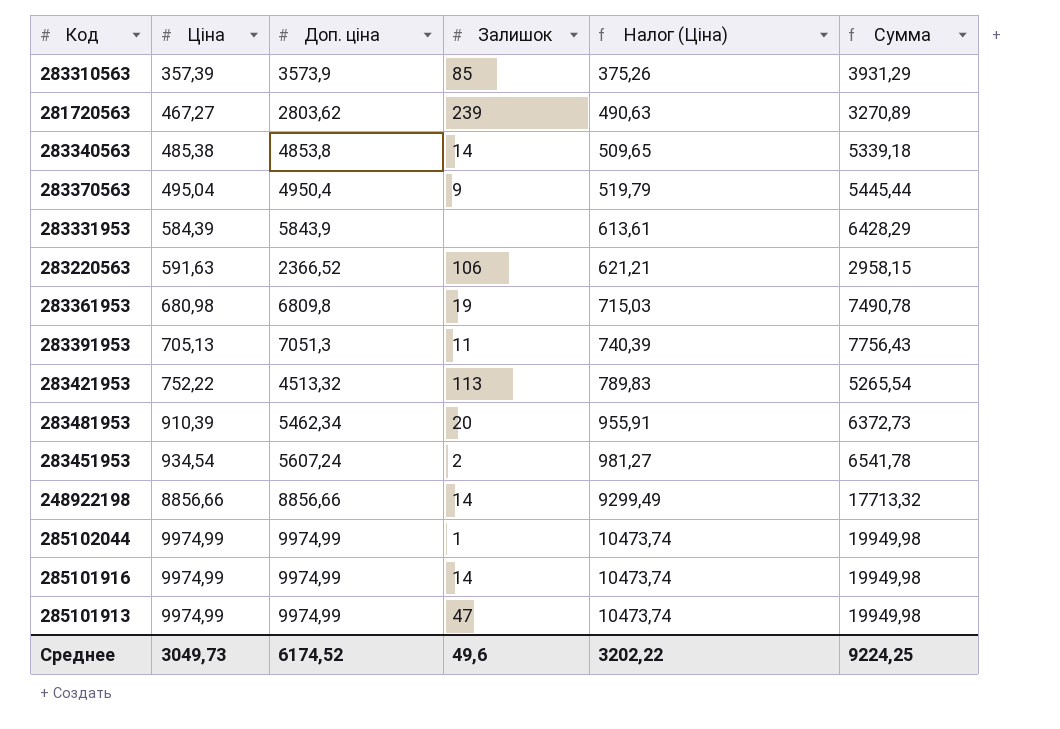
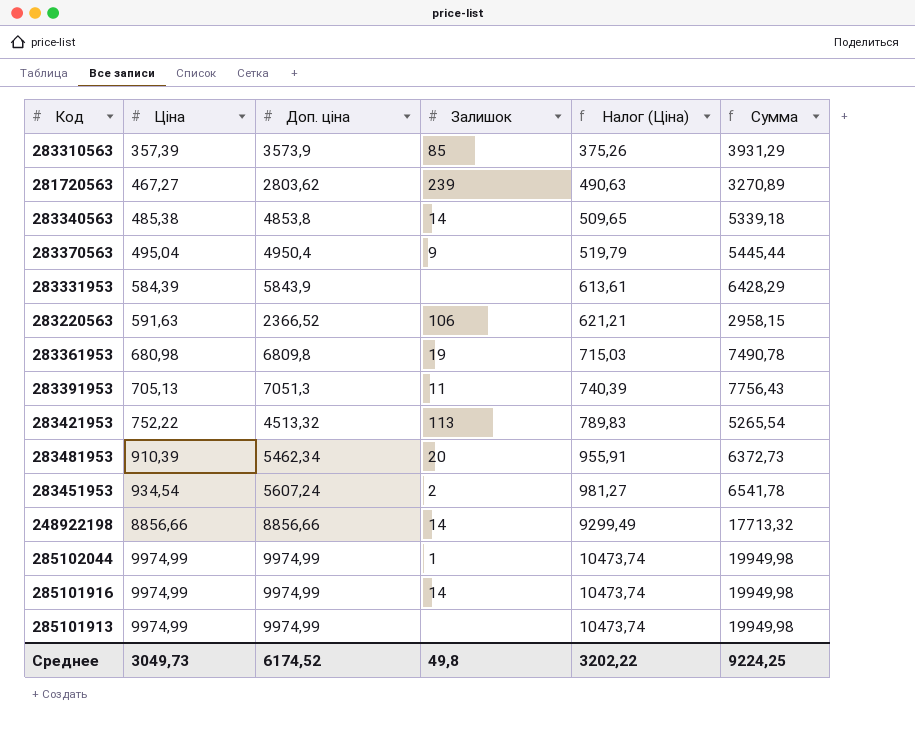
285101913 | Залишок: 47 -> none
Среднее | Залишок: 49,6 -> 49,8

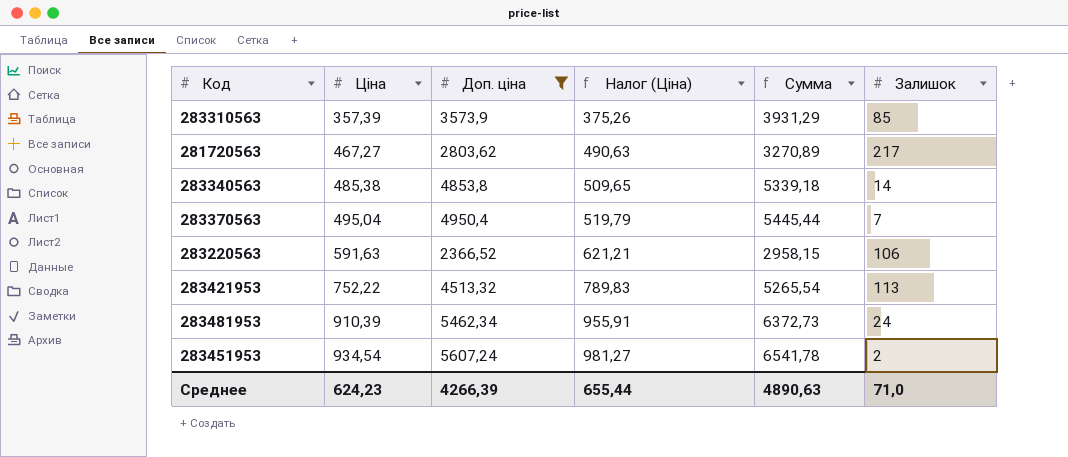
filter: none -> Доп. ціна <= 5607,24
column Залишок | position: 4 -> 6
281720563 | Залишок: 239 -> 217
283370563 | Залишок: 9 -> 7
283481953 | Залишок: 20 -> 24
Среднее | Ціна: 3049,73 -> 624,23
Среднее | Доп. ціна: 6174,52 -> 4266,39
Среднее | Налог (Ціна): 3202,22 -> 655,44
Среднее | Сумма: 9224,25 -> 4890,63
Среднее | Залишок: 49,8 -> 71,0

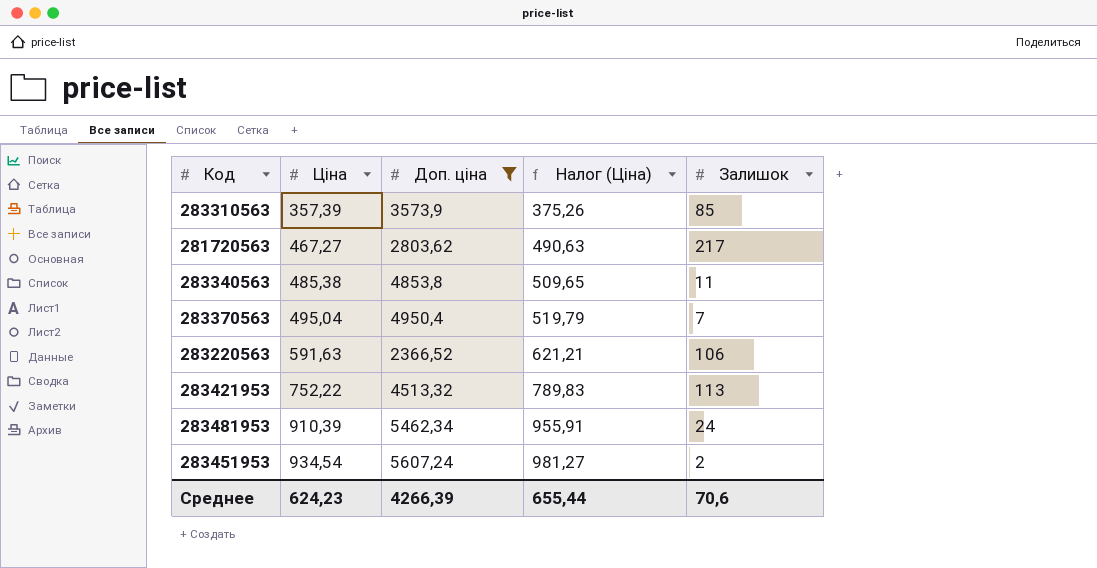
column Сумма | formula: [Ціна] + [Доп. ціна] -> none
283340563 | Залишок: 14 -> 11
Среднее | Залишок: 71,0 -> 70,6

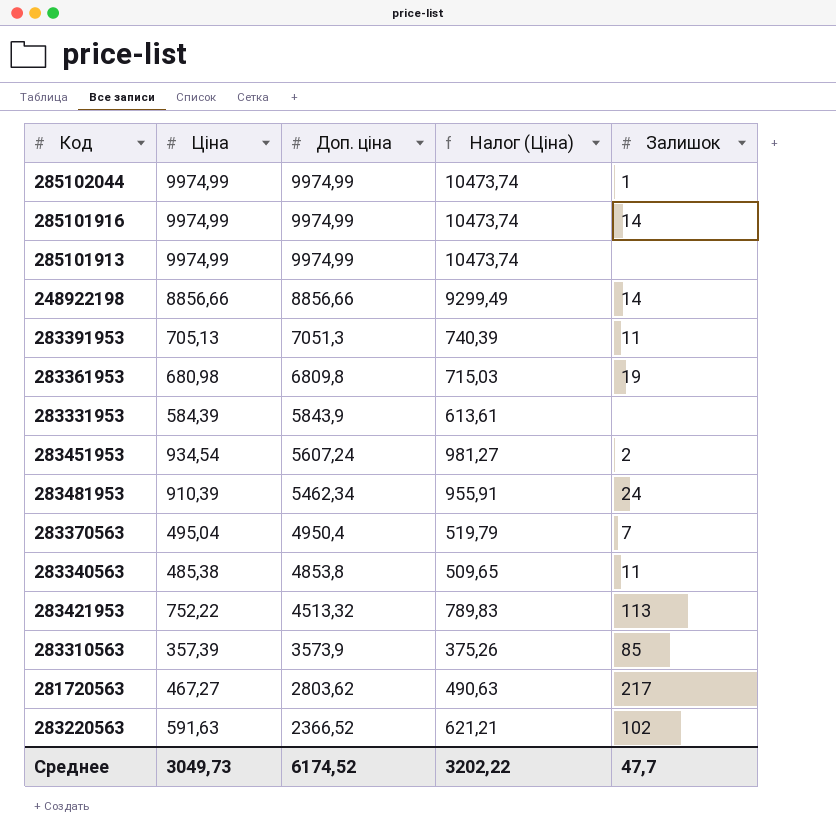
filter: Доп. ціна <= 5607,24 -> none
row order: Ціна ascending -> Доп. ціна descending
283220563 | Залишок: 106 -> 102
Среднее | Ціна: 624,23 -> 3049,73
Среднее | Доп. ціна: 4266,39 -> 6174,52
Среднее | Налог (Ціна): 655,44 -> 3202,22
Среднее | Залишок: 70,6 -> 47,7

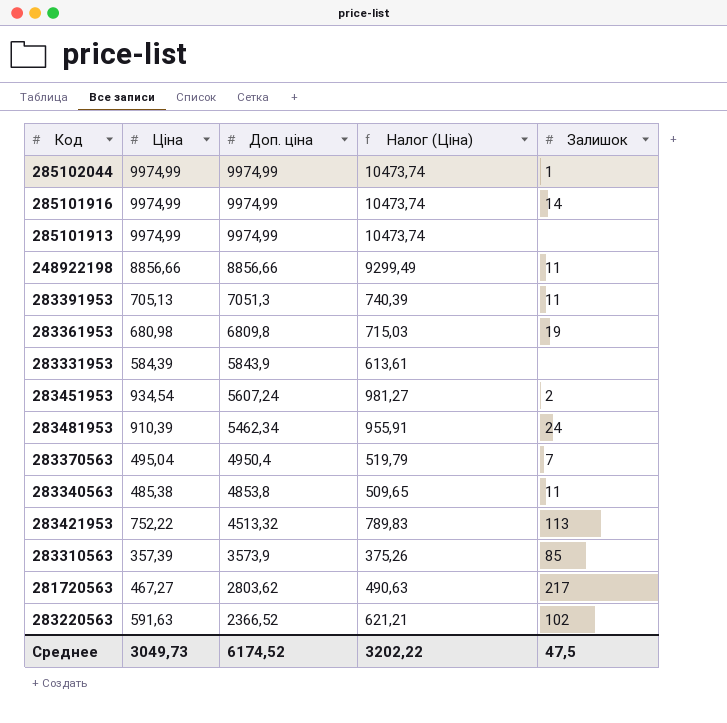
248922198 | Залишок: 14 -> 11
Среднее | Залишок: 47,7 -> 47,5

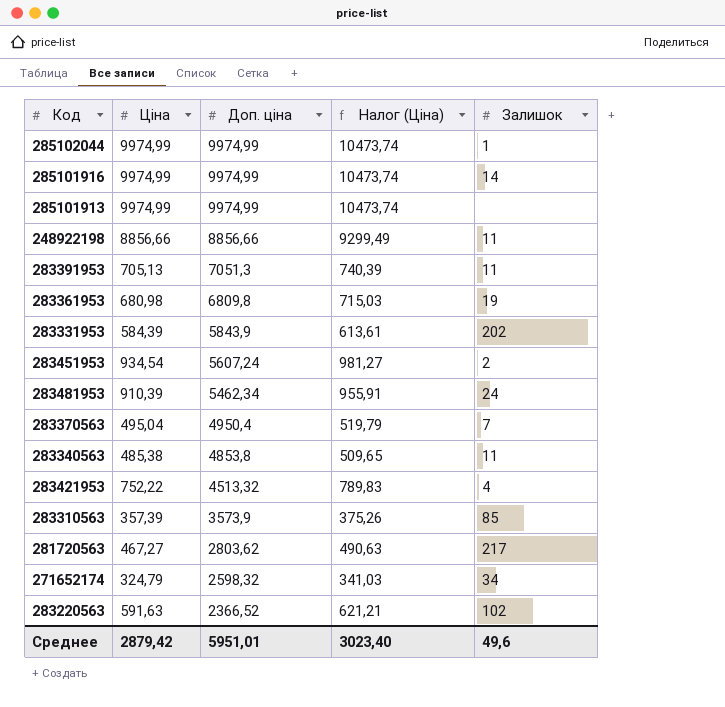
283331953 | Залишок: none -> 202
283421953 | Залишок: 113 -> 4
row 271652174: none -> 324,79 | 2598,32 | 341,03 | 34
Среднее | Ціна: 3049,73 -> 2879,42
Среднее | Доп. ціна: 6174,52 -> 5951,01
Среднее | Налог (Ціна): 3202,22 -> 3023,40
Среднее | Залишок: 47,5 -> 49,6

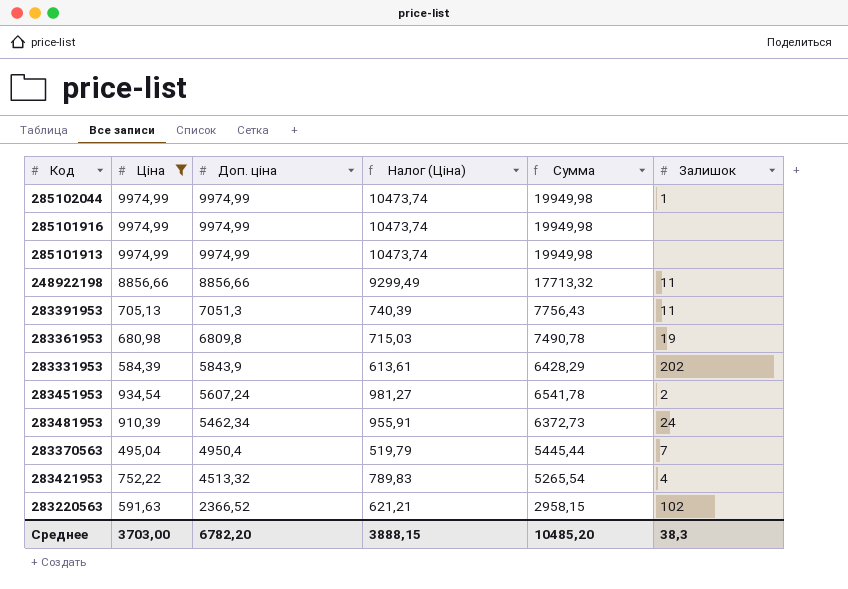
filter: none -> Ціна >= 495,04
column Сумма | formula: none -> [Ціна] + [Доп. ціна]
285101916 | Залишок: 14 -> none
Среднее | Ціна: 2879,42 -> 3703,00
Среднее | Доп. ціна: 5951,01 -> 6782,20
Среднее | Налог (Ціна): 3023,40 -> 3888,15
Среднее | Залишок: 49,6 -> 38,3

